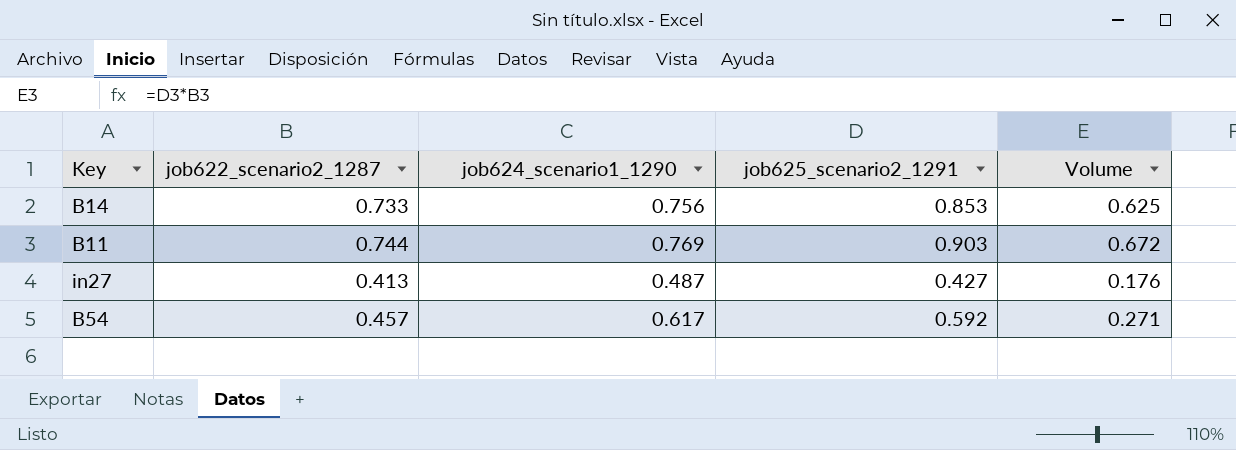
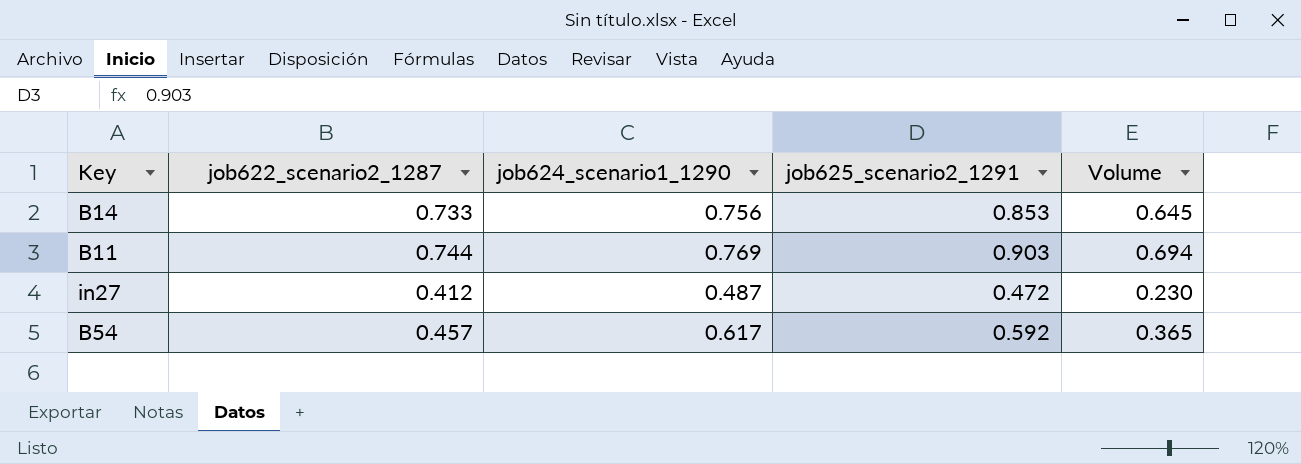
column Volume | formula: [job622_scenario2_1287] * [job625_scenario2_1291] -> [job624_scenario1_1290] * [job625_scenario2_1291]
in27 | job622_scenario2_1287: 0.413 -> 0.412
in27 | job625_scenario2_1291: 0.427 -> 0.472

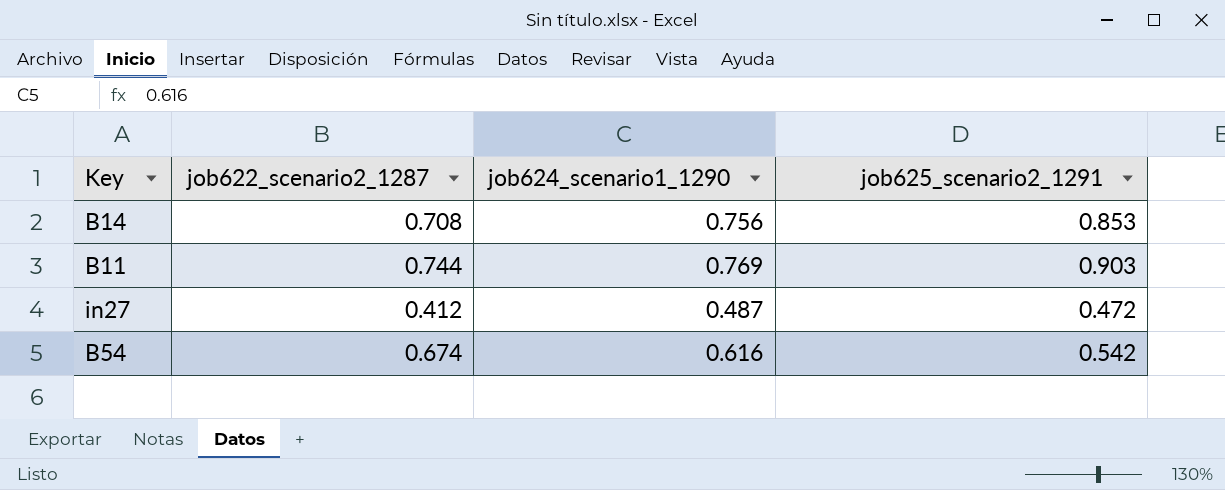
column Volume | formula: [job624_scenario1_1290] * [job625_scenario2_1291] -> none
B14 | job622_scenario2_1287: 0.733 -> 0.708
B54 | job622_scenario2_1287: 0.457 -> 0.674
B54 | job624_scenario1_1290: 0.617 -> 0.616
B54 | job625_scenario2_1291: 0.592 -> 0.542

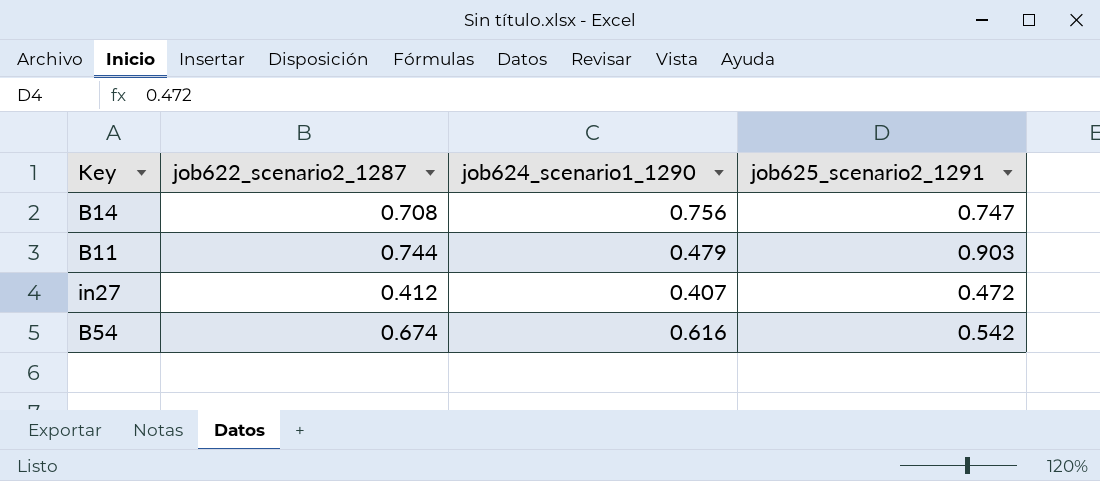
B14 | job625_scenario2_1291: 0.853 -> 0.747
B11 | job624_scenario1_1290: 0.769 -> 0.479
in27 | job624_scenario1_1290: 0.487 -> 0.407

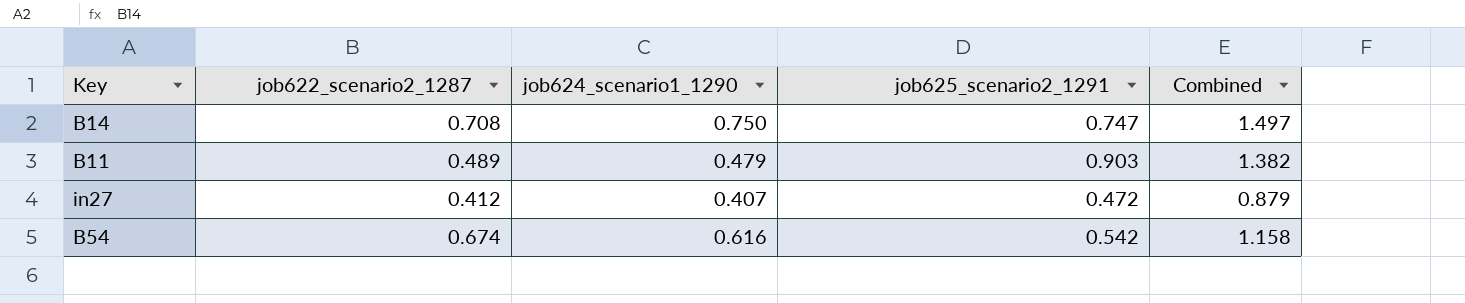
column Combined | formula: none -> [job624_scenario1_1290] + [job625_scenario2_1291]
B14 | job624_scenario1_1290: 0.756 -> 0.750
B11 | job622_scenario2_1287: 0.744 -> 0.489

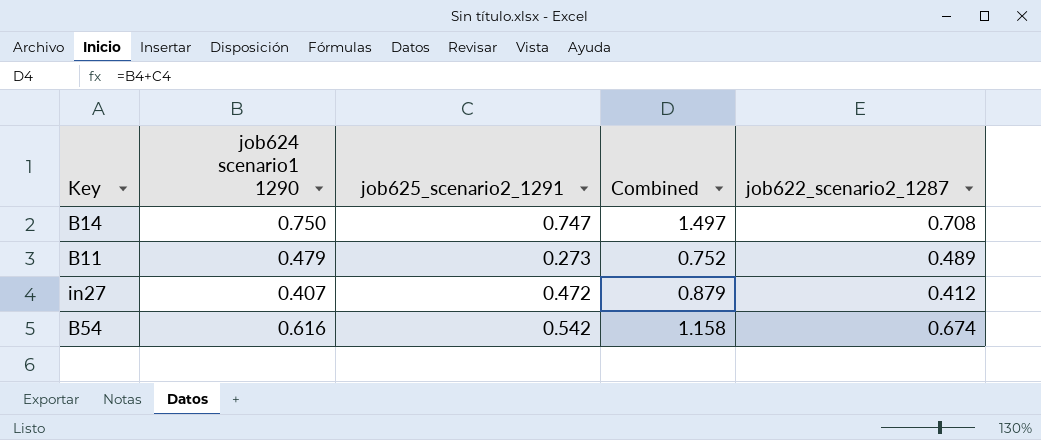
column name: job624_scenario1_1290 -> job624 scenario1 1290
column job622_scenario2_1287 | position: 2 -> 5
B11 | job625_scenario2_1291: 0.903 -> 0.273
B11 | Combined: 1.382 -> 0.752

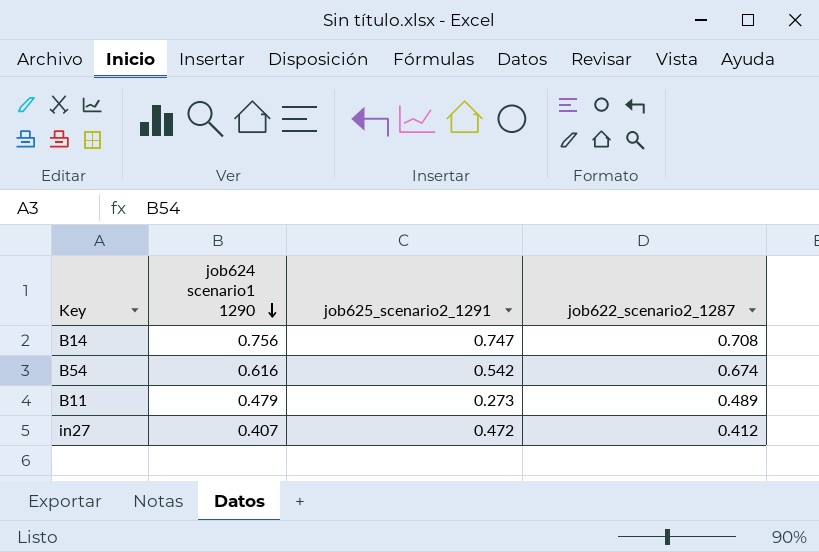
row order: none -> job624 scenario1 1290 descending
column Combined | formula: [job624 scenario1 1290] + [job625_scenario2_1291] -> none
B14 | job624 scenario1 1290: 0.750 -> 0.756

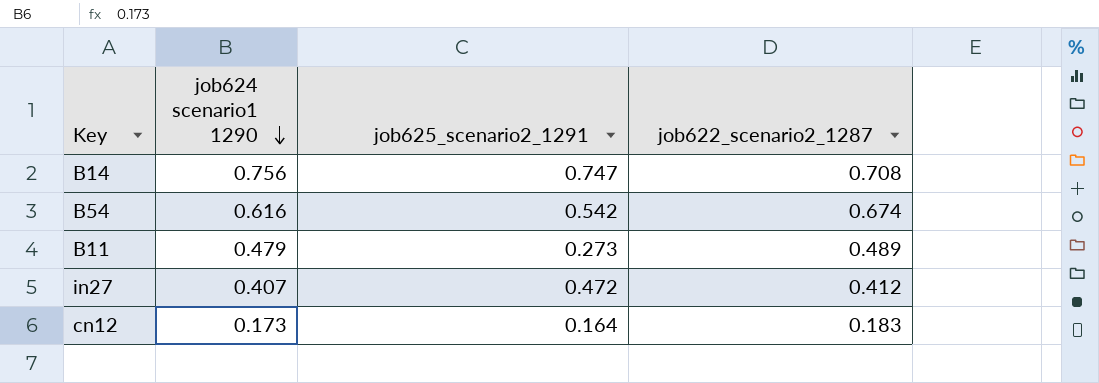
row cn12: none -> 0.173 | 0.164 | 0.183

